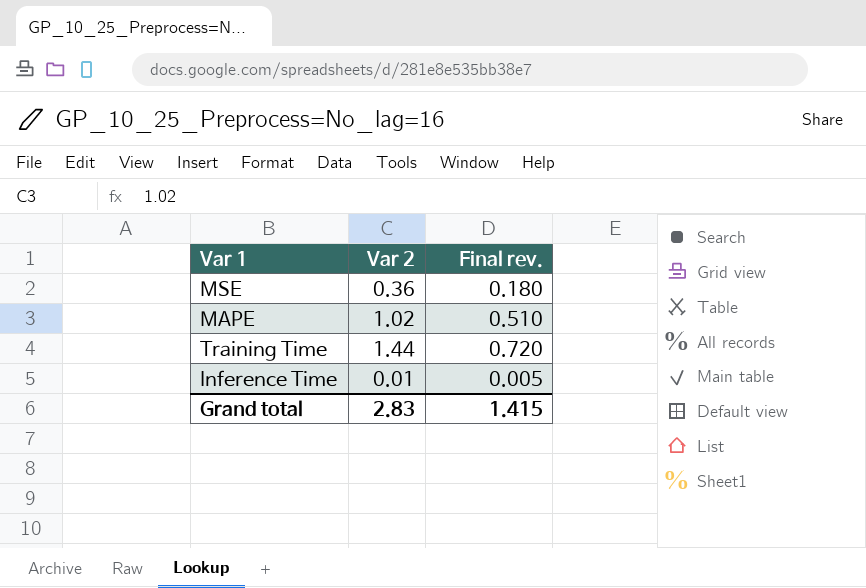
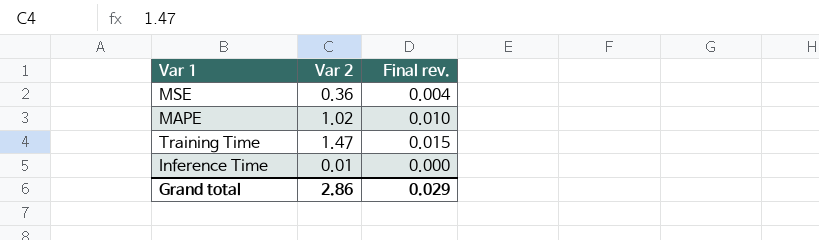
column Final rev. | formula: [Var 2] * 0.5 -> [Var 2] * 0.01
Training Time | Var 2: 1.44 -> 1.47
Grand total | Var 2: 2.83 -> 2.86
Grand total | Final rev.: 1.415 -> 0.029

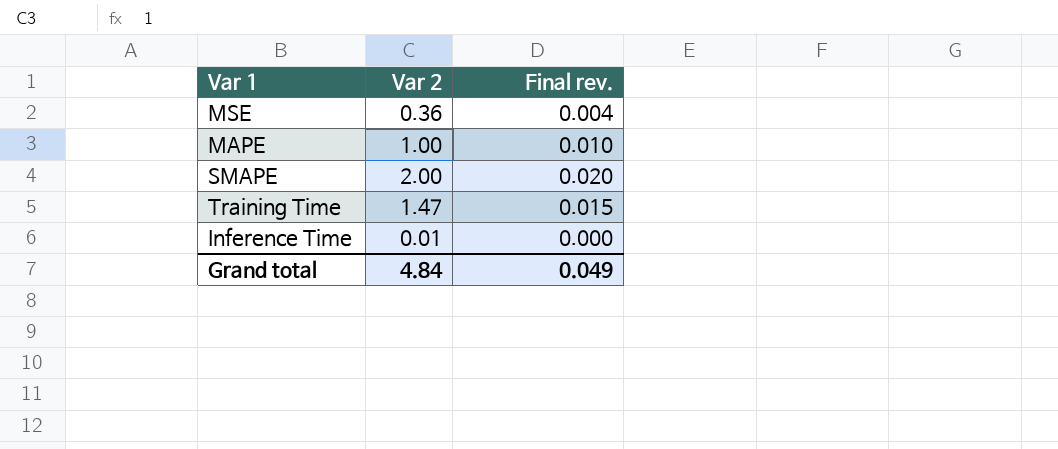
MAPE | Var 2: 1.02 -> 1.00
row SMAPE: none -> 2.00 | 0.020
Grand total | Var 2: 2.86 -> 4.84
Grand total | Final rev.: 0.029 -> 0.049

